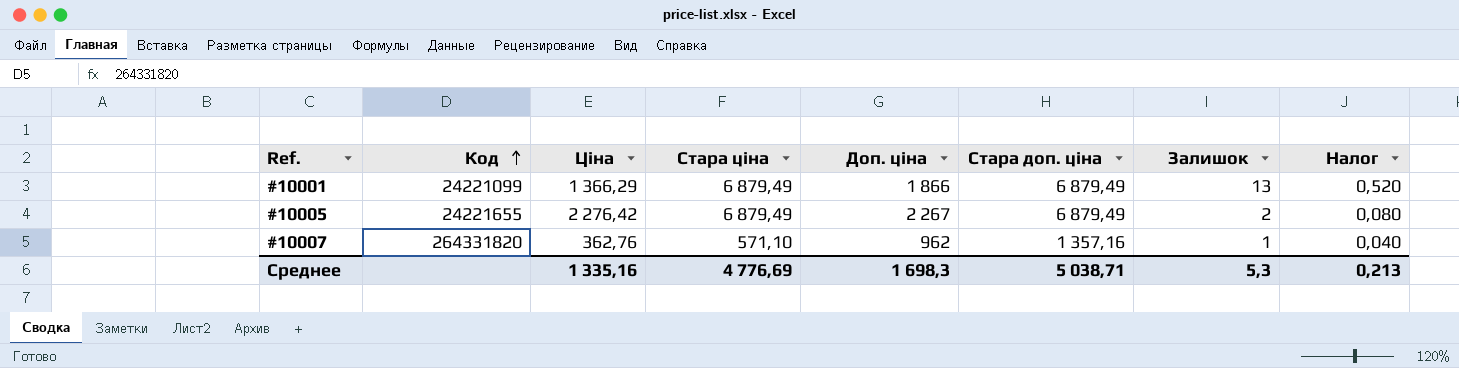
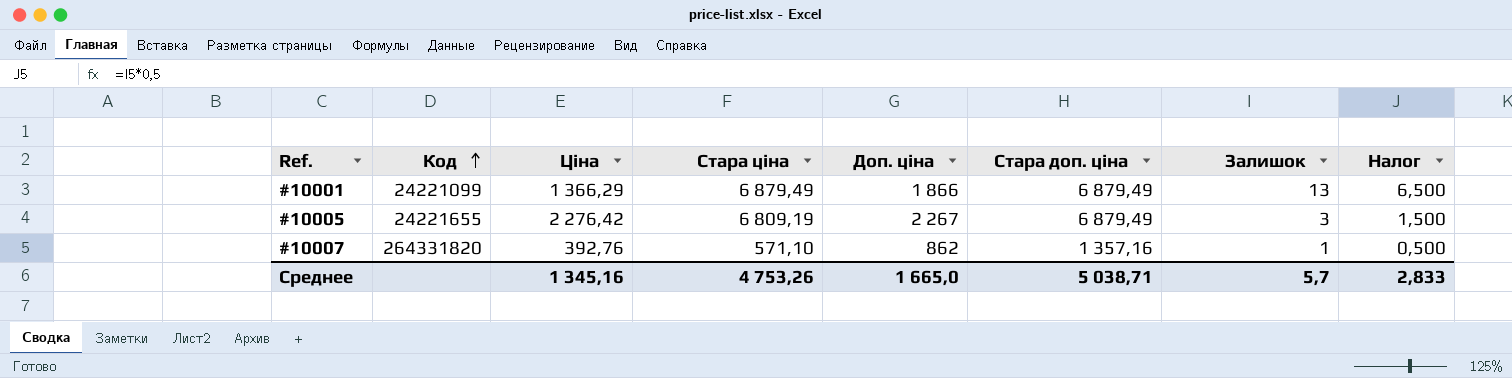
column Налог | formula: [Залишок] * 0,04 -> [Залишок] * 0,5
#10005 | Стара ціна: 6 879,49 -> 6 809,19
#10005 | Залишок: 2 -> 3
#10007 | Ціна: 362,76 -> 392,76
#10007 | Доп. ціна: 962 -> 862
Среднее | Ціна: 1 335,16 -> 1 345,16
Среднее | Стара ціна: 4 776,69 -> 4 753,26
Среднее | Доп. ціна: 1 698,3 -> 1 665,0
Среднее | Залишок: 5,3 -> 5,7
Среднее | Налог: 0,213 -> 2,833

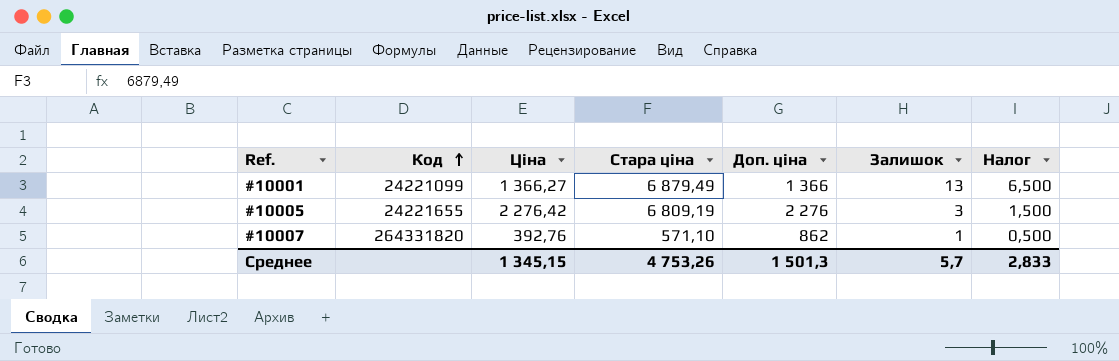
column Стара доп. ціна | position: 6 -> none
#10001 | Ціна: 1 366,29 -> 1 366,27
#10001 | Доп. ціна: 1 866 -> 1 366
#10005 | Доп. ціна: 2 267 -> 2 276
Среднее | Ціна: 1 345,16 -> 1 345,15
Среднее | Доп. ціна: 1 665,0 -> 1 501,3

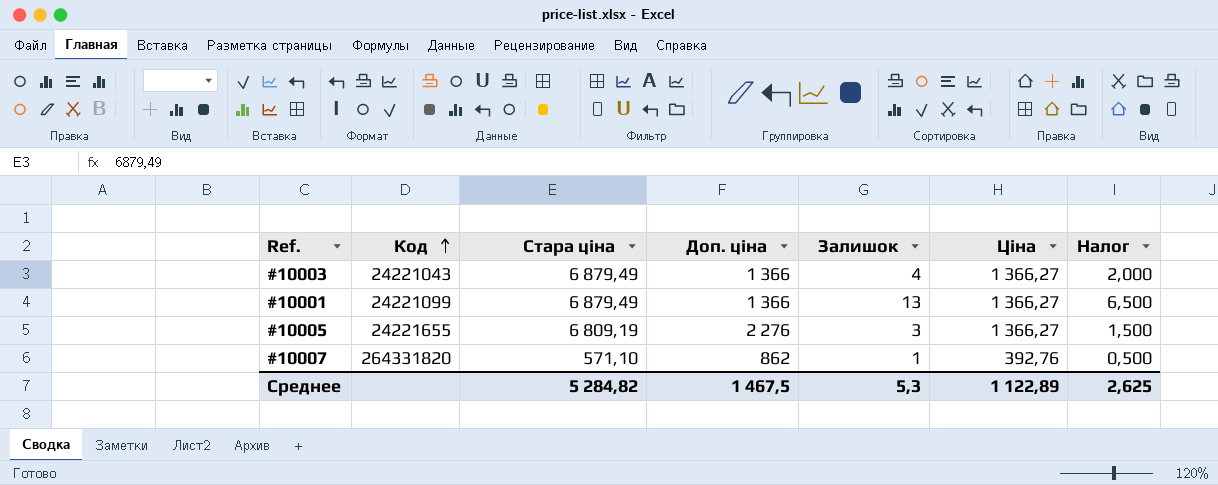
column Ціна | position: 3 -> 6
row #10003: none -> 24221043 | 6 879,49 | 1 366 | 4 | 1 366,27 | 2,000
#10005 | Ціна: 2 276,42 -> 1 366,27
Среднее | Стара ціна: 4 753,26 -> 5 284,82
Среднее | Доп. ціна: 1 501,3 -> 1 467,5
Среднее | Залишок: 5,7 -> 5,3
Среднее | Ціна: 1 345,15 -> 1 122,89
Среднее | Налог: 2,833 -> 2,625

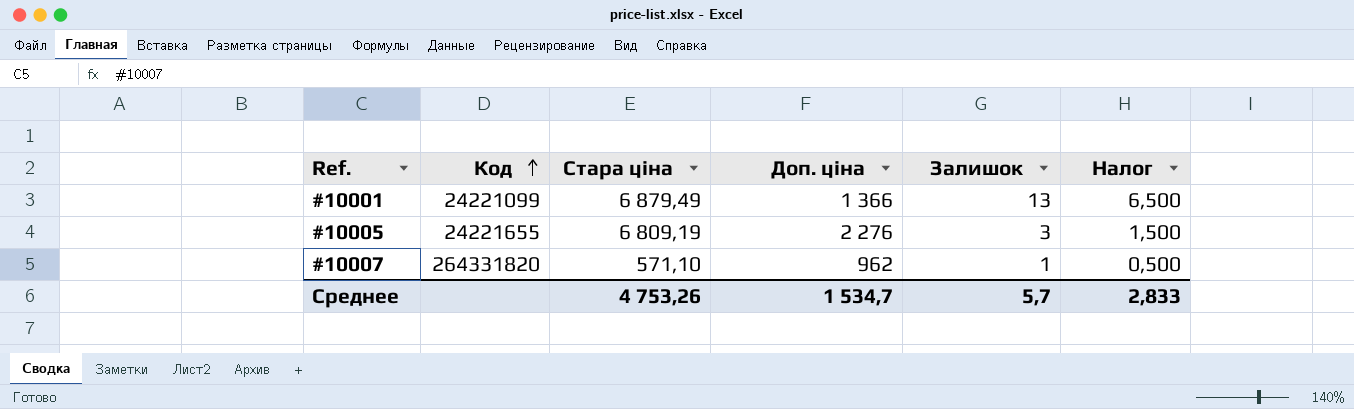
column Ціна | position: 6 -> none
row #10003: 24221043 | 6 879,49 | 1 366 | 4 | 1 366,27 | 2,000 -> none
#10007 | Доп. ціна: 862 -> 962
Среднее | Стара ціна: 5 284,82 -> 4 753,26
Среднее | Доп. ціна: 1 467,5 -> 1 534,7
Среднее | Залишок: 5,3 -> 5,7
Среднее | Налог: 2,625 -> 2,833

